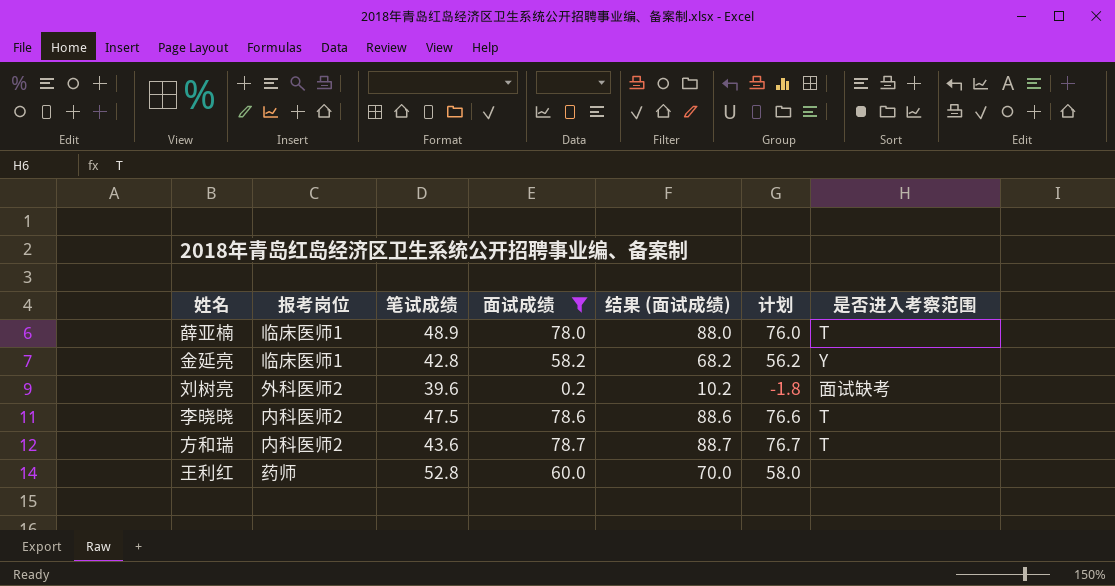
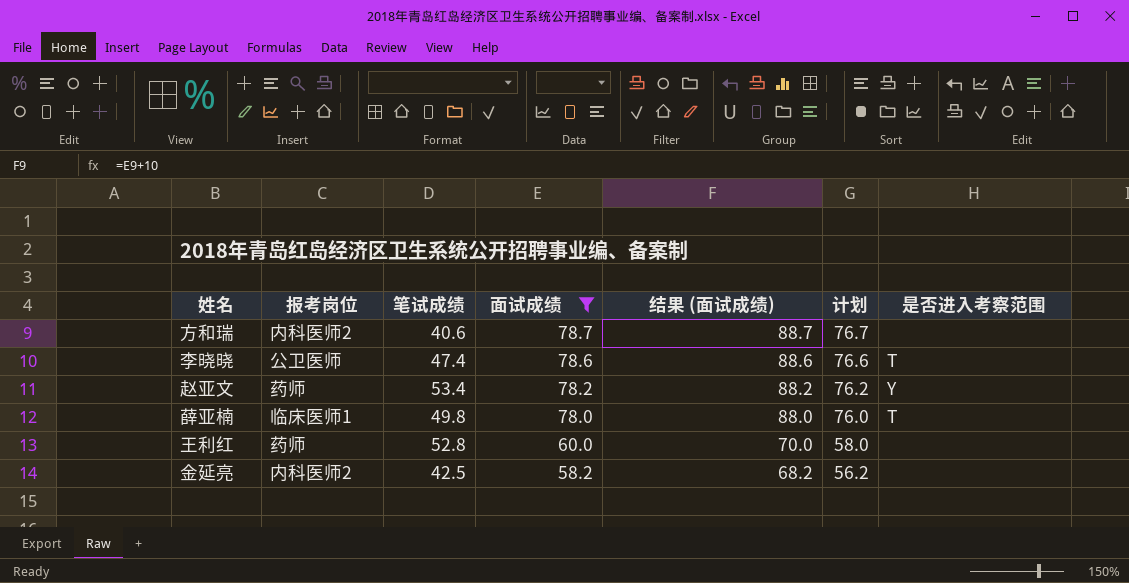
row order: none -> 面试成绩 descending
row 刘树亮: 外科医师2 | 39.6 | 0.2 | 10.2 | -1.8 | 面试缺考 -> none
方和瑞 | 笔试成绩: 43.6 -> 40.6
方和瑞 | 是否进入考察范围: T -> none
李晓晓 | 报考岗位: 内科医师2 -> 公卫医师
李晓晓 | 笔试成绩: 47.5 -> 47.4
row 赵亚文: none -> 药师 | 53.4 | 78.2 | 88.2 | 76.2 | Y
薛亚楠 | 笔试成绩: 48.9 -> 49.8
金延亮 | 报考岗位: 临床医师1 -> 内科医师2
金延亮 | 笔试成绩: 42.8 -> 42.5
金延亮 | 是否进入考察范围: Y -> none

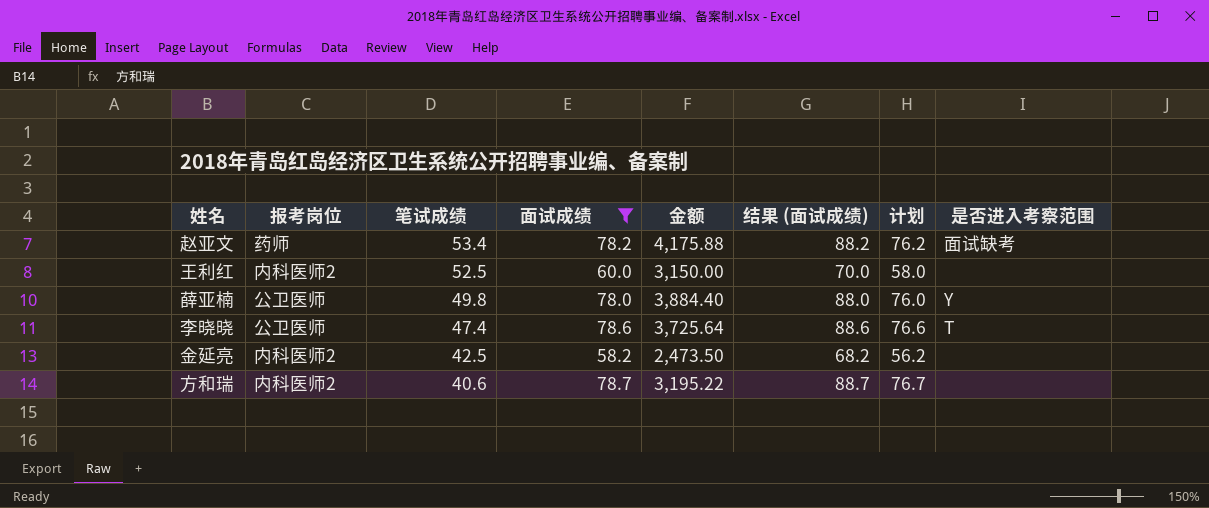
row order: 面试成绩 descending -> 笔试成绩 descending
column 金额 | formula: none -> [笔试成绩] * [面试成绩]
赵亚文 | 是否进入考察范围: Y -> 面试缺考
王利红 | 报考岗位: 药师 -> 内科医师2
王利红 | 笔试成绩: 52.8 -> 52.5
薛亚楠 | 报考岗位: 临床医师1 -> 公卫医师
薛亚楠 | 是否进入考察范围: T -> Y

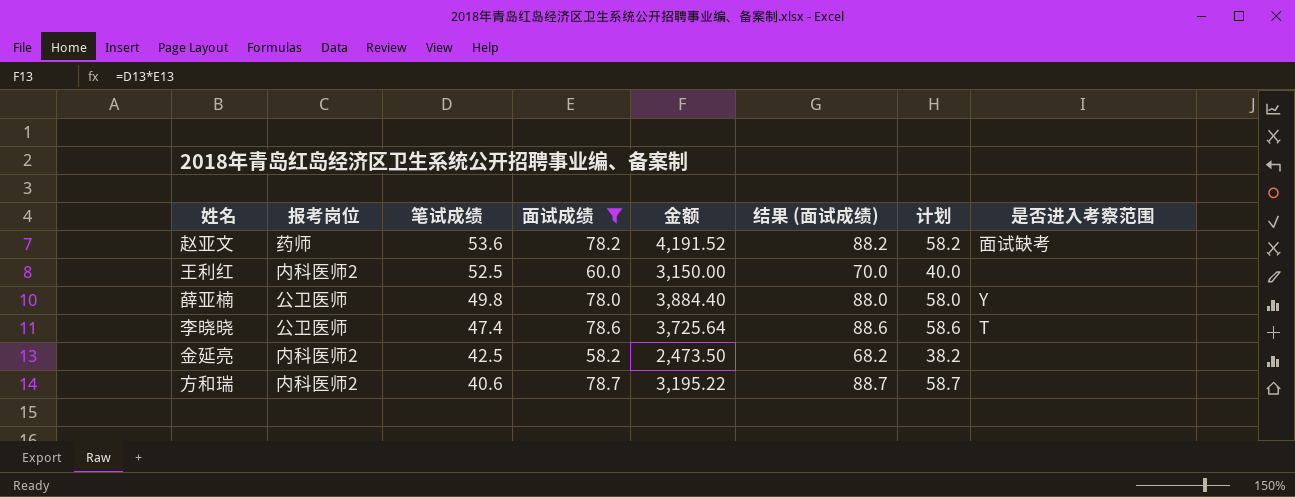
column 计划 | formula: [面试成绩] - 2 -> [面试成绩] - 20
赵亚文 | 笔试成绩: 53.4 -> 53.6
赵亚文 | 金额: 4,175.88 -> 4,191.52

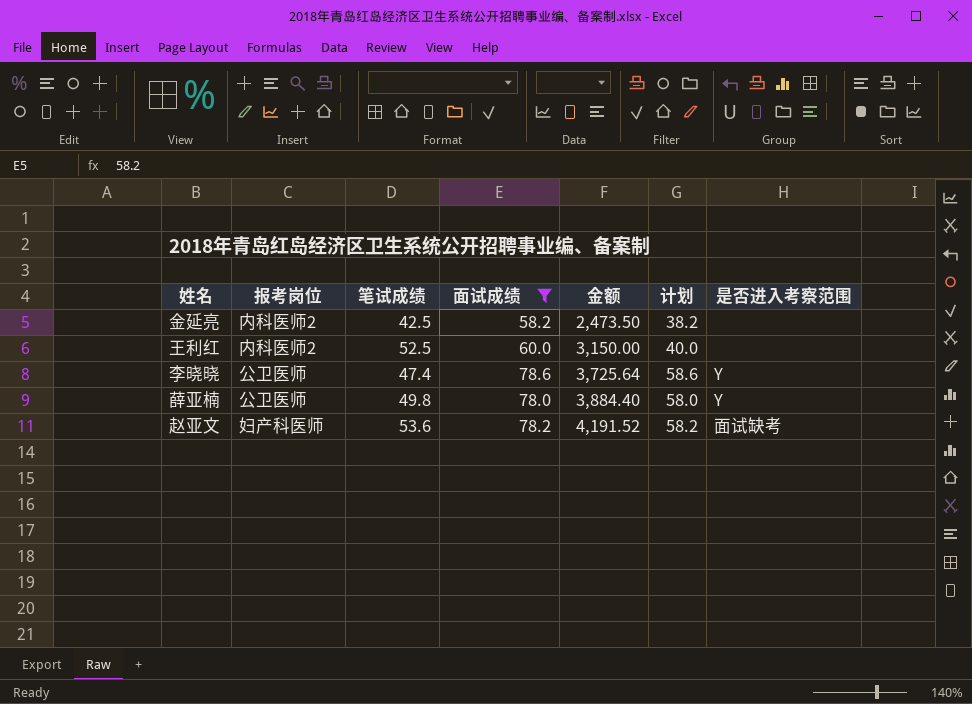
row order: 笔试成绩 descending -> 金额 ascending
column 结果 (面试成绩) | formula: [面试成绩] + 10 -> none
row 方和瑞: 内科医师2 | 40.6 | 78.7 | 3,195.22 | 88.7 | 58.7 | none -> none
李晓晓 | 是否进入考察范围: T -> Y
赵亚文 | 报考岗位: 药师 -> 妇产科医师

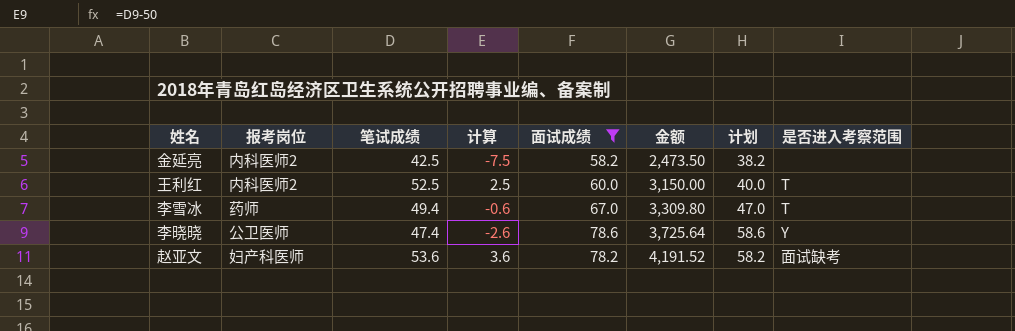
column 计算 | formula: none -> [笔试成绩] - 50
row 薛亚楠: 公卫医师 | 49.8 | 78.0 | 3,884.40 | 58.0 | Y -> none
王利红 | 是否进入考察范围: none -> T
row 李雪冰: none -> 药师 | 49.4 | -0.6 | 67.0 | 3,309.80 | 47.0 | T

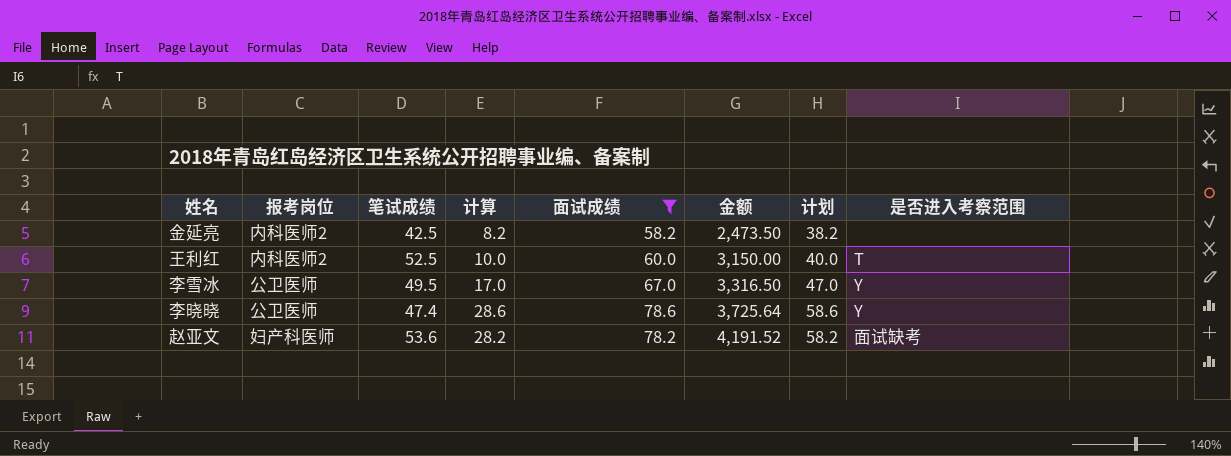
column 计算 | formula: [笔试成绩] - 50 -> [面试成绩] - 50
李雪冰 | 报考岗位: 药师 -> 公卫医师
李雪冰 | 笔试成绩: 49.4 -> 49.5
李雪冰 | 金额: 3,309.80 -> 3,316.50
李雪冰 | 是否进入考察范围: T -> Y

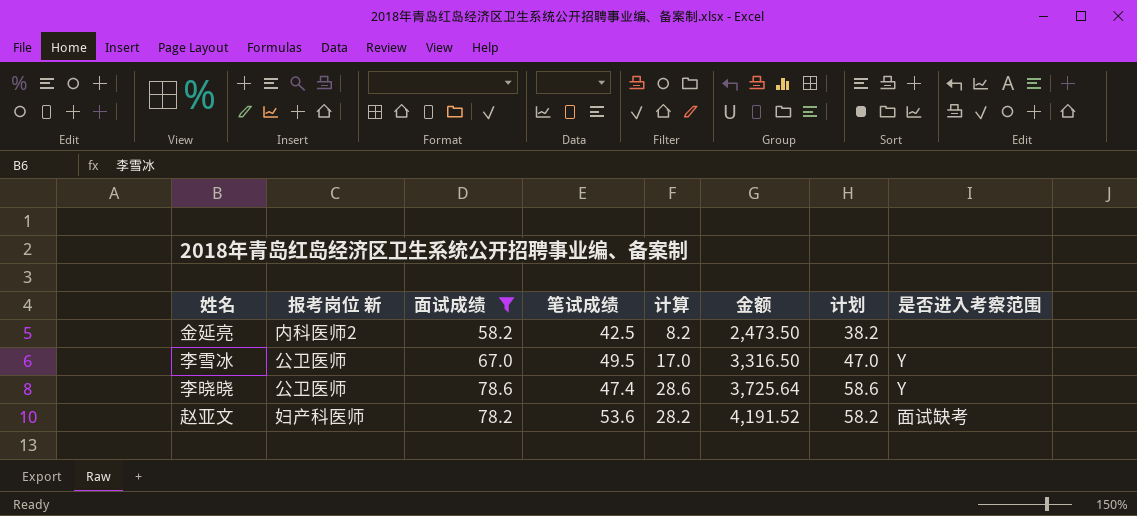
column name: 报考岗位 -> 报考岗位 新
column 面试成绩 | position: 5 -> 3
row 王利红: 内科医师2 | 52.5 | 10.0 | 60.0 | 3,150.00 | 40.0 | T -> none

